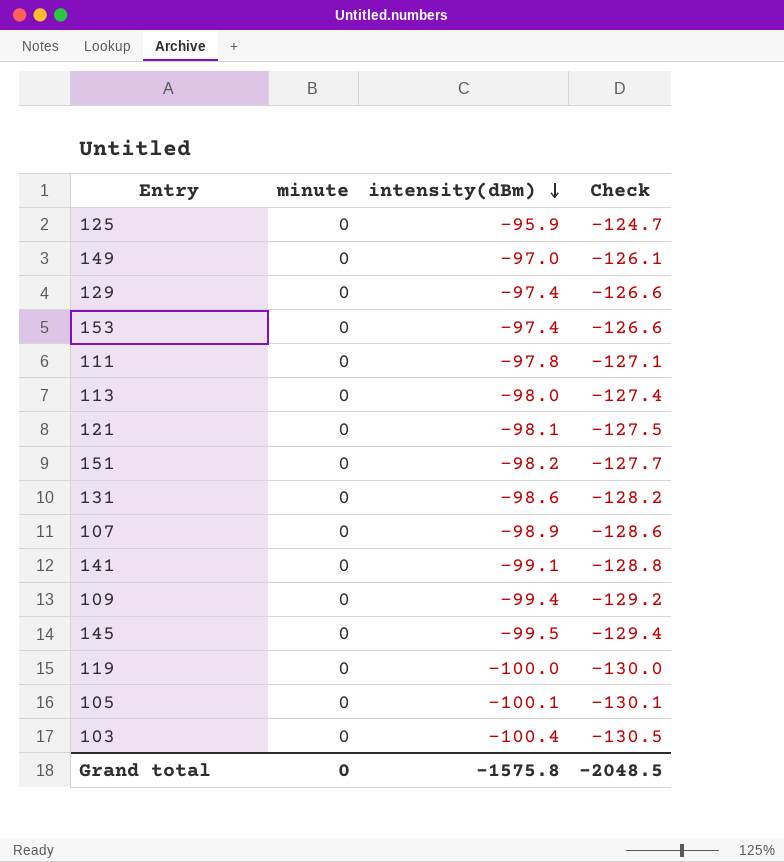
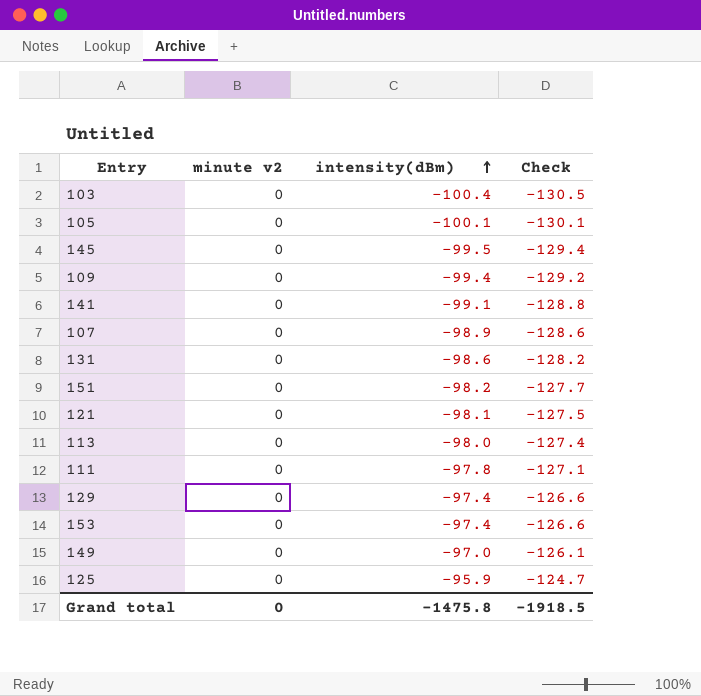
row order: intensity(dBm) descending -> intensity(dBm) ascending
column name: minute -> minute v2
row 119: 0 | -100.0 | -130.0 -> none
Grand total | intensity(dBm): -1575.8 -> -1475.8
Grand total | Check: -2048.5 -> -1918.5

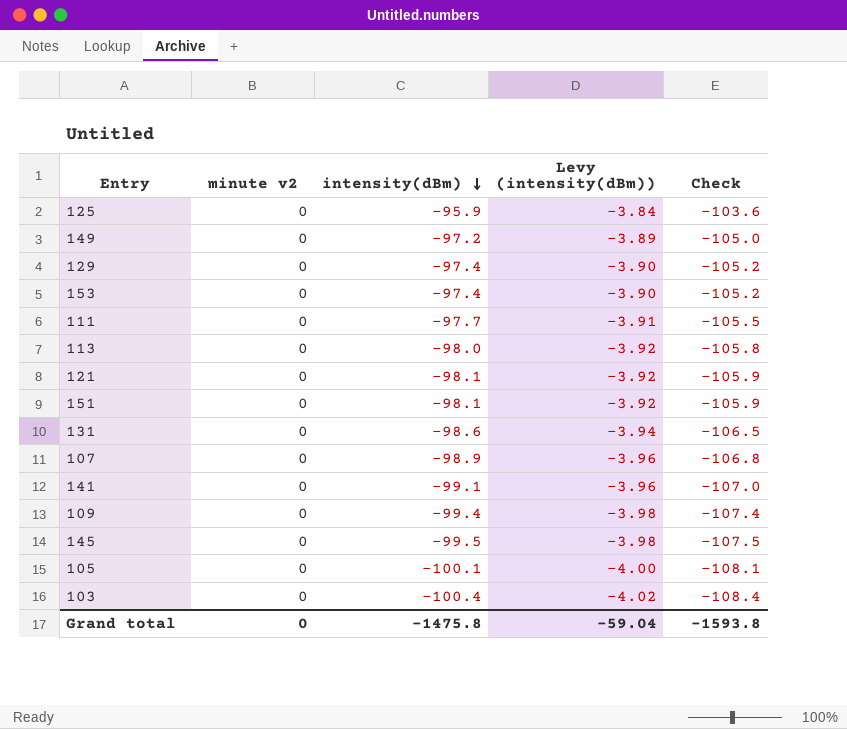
row order: intensity(dBm) ascending -> intensity(dBm) descending
column Levy (intensity(dBm)) | formula: none -> [intensity(dBm)] * 0.04
column Check | formula: [intensity(dBm)] * 1.3 -> [intensity(dBm)] * 1.08
149 | intensity(dBm): -97.0 -> -97.2
111 | intensity(dBm): -97.8 -> -97.7
151 | intensity(dBm): -98.2 -> -98.1
Grand total | Check: -1918.5 -> -1593.8

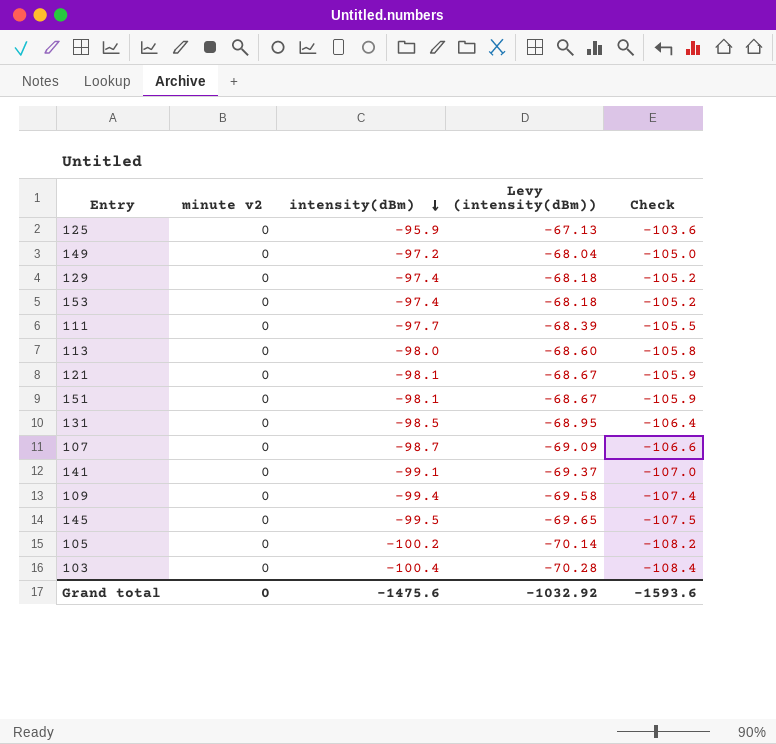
column Levy (intensity(dBm)) | formula: [intensity(dBm)] * 0.04 -> [intensity(dBm)] * 0.7
131 | intensity(dBm): -98.6 -> -98.5
131 | Check: -106.5 -> -106.4
107 | intensity(dBm): -98.9 -> -98.7
107 | Check: -106.8 -> -106.6
105 | intensity(dBm): -100.1 -> -100.2
105 | Check: -108.1 -> -108.2
Grand total | intensity(dBm): -1475.8 -> -1475.6
Grand total | Levy (intensity(dBm)): -59.04 -> -1032.92
Grand total | Check: -1593.8 -> -1593.6

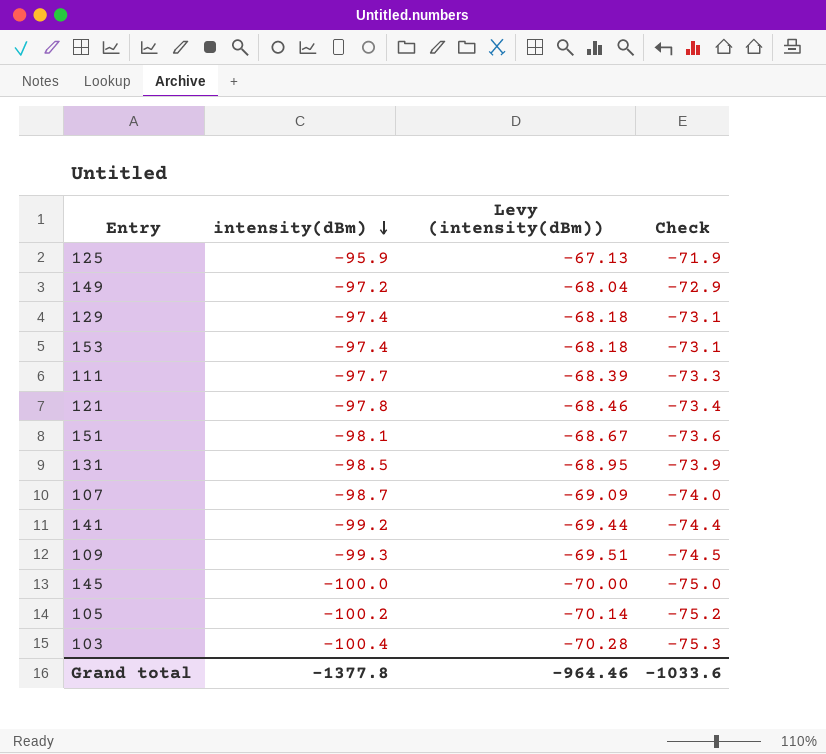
column minute v2 | position: 2 -> none
column Check | formula: [intensity(dBm)] * 1.08 -> [intensity(dBm)] * 0.75
row 113: 0 | -98.0 | -68.60 | -105.8 -> none
121 | intensity(dBm): -98.1 -> -97.8
121 | Levy (intensity(dBm)): -68.67 -> -68.46
141 | intensity(dBm): -99.1 -> -99.2
141 | Levy (intensity(dBm)): -69.37 -> -69.44
109 | intensity(dBm): -99.4 -> -99.3
109 | Levy (intensity(dBm)): -69.58 -> -69.51
145 | intensity(dBm): -99.5 -> -100.0
145 | Levy (intensity(dBm)): -69.65 -> -70.00
Grand total | intensity(dBm): -1475.6 -> -1377.8
Grand total | Levy (intensity(dBm)): -1032.92 -> -964.46
Grand total | Check: -1593.6 -> -1033.6

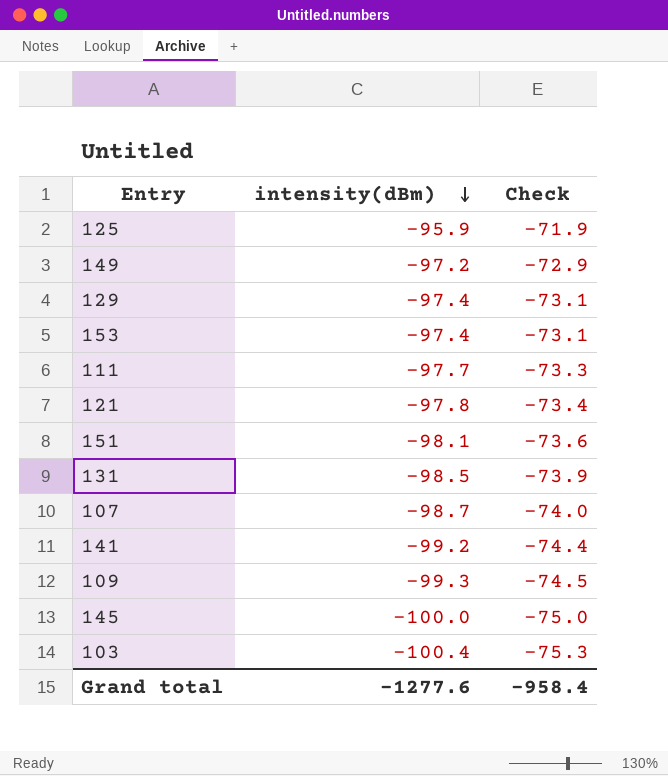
column Levy (intensity(dBm)) | formula: [intensity(dBm)] * 0.7 -> none
row 105: -100.2 | -70.14 | -75.2 -> none
Grand total | intensity(dBm): -1377.8 -> -1277.6
Grand total | Check: -1033.6 -> -958.4

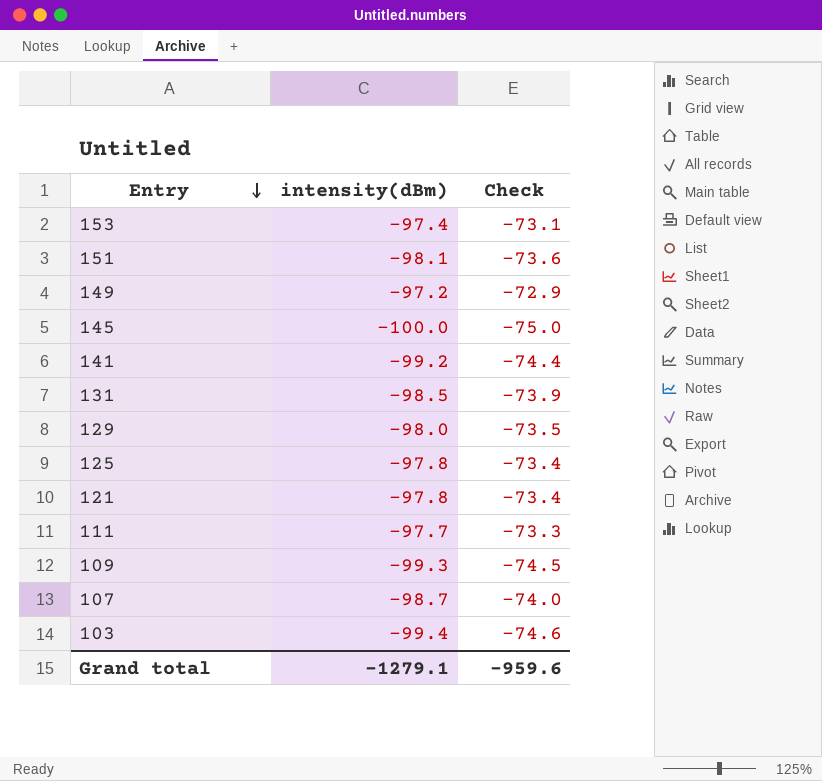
row order: intensity(dBm) descending -> Entry descending
129 | intensity(dBm): -97.4 -> -98.0
129 | Check: -73.1 -> -73.5
125 | intensity(dBm): -95.9 -> -97.8
125 | Check: -71.9 -> -73.4
103 | intensity(dBm): -100.4 -> -99.4
103 | Check: -75.3 -> -74.6
Grand total | intensity(dBm): -1277.6 -> -1279.1
Grand total | Check: -958.4 -> -959.6

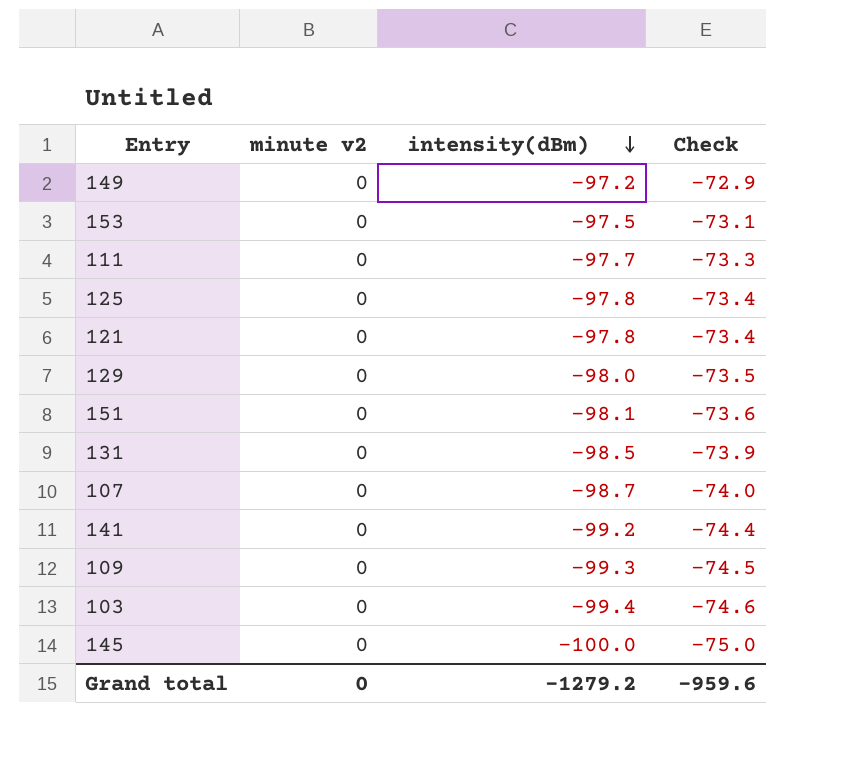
row order: Entry descending -> intensity(dBm) descending
column minute v2 | position: none -> 2
153 | intensity(dBm): -97.4 -> -97.5
Grand total | intensity(dBm): -1279.1 -> -1279.2

